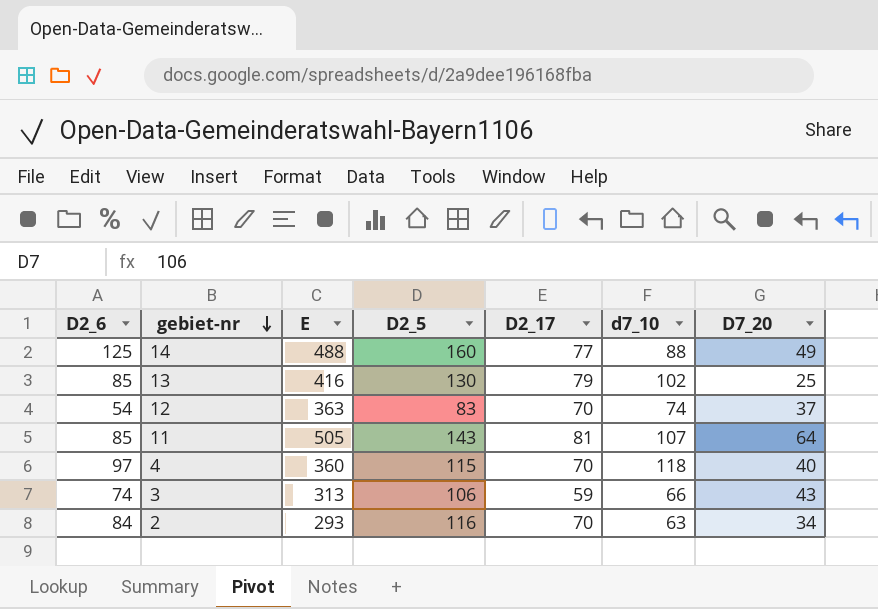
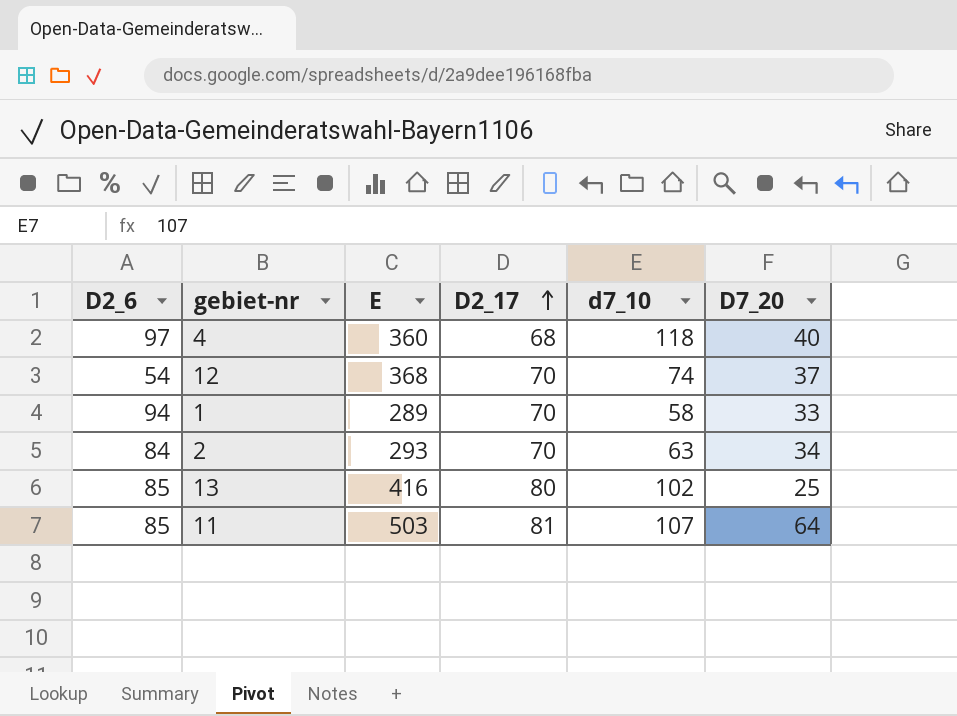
row order: gebiet-nr descending -> D2_17 ascending
column D2_5 | position: 4 -> none
row 14: 125 | 488 | 160 | 77 | 88 | 49 -> none
row 3: 74 | 313 | 106 | 59 | 66 | 43 -> none
4 | D2_17: 70 -> 68
12 | E: 363 -> 368
row 1: none -> 94 | 289 | 70 | 58 | 33
13 | D2_17: 79 -> 80
11 | E: 505 -> 503

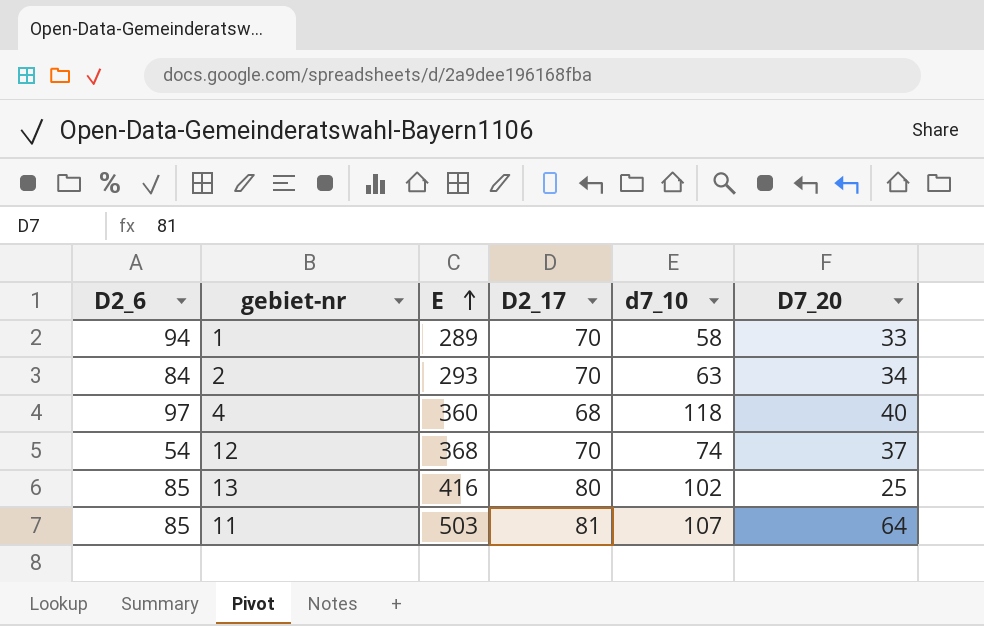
row order: D2_17 ascending -> E ascending

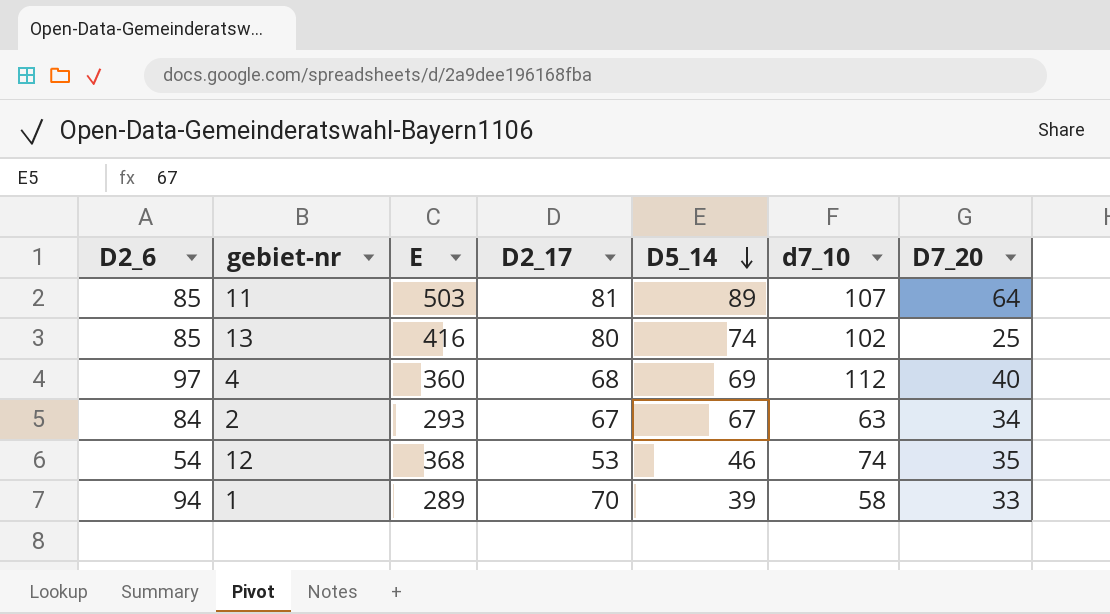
row order: E ascending -> D5_14 descending
column D5_14 | position: none -> 5
4 | d7_10: 118 -> 112
2 | D2_17: 70 -> 67
12 | D2_17: 70 -> 53
12 | D7_20: 37 -> 35

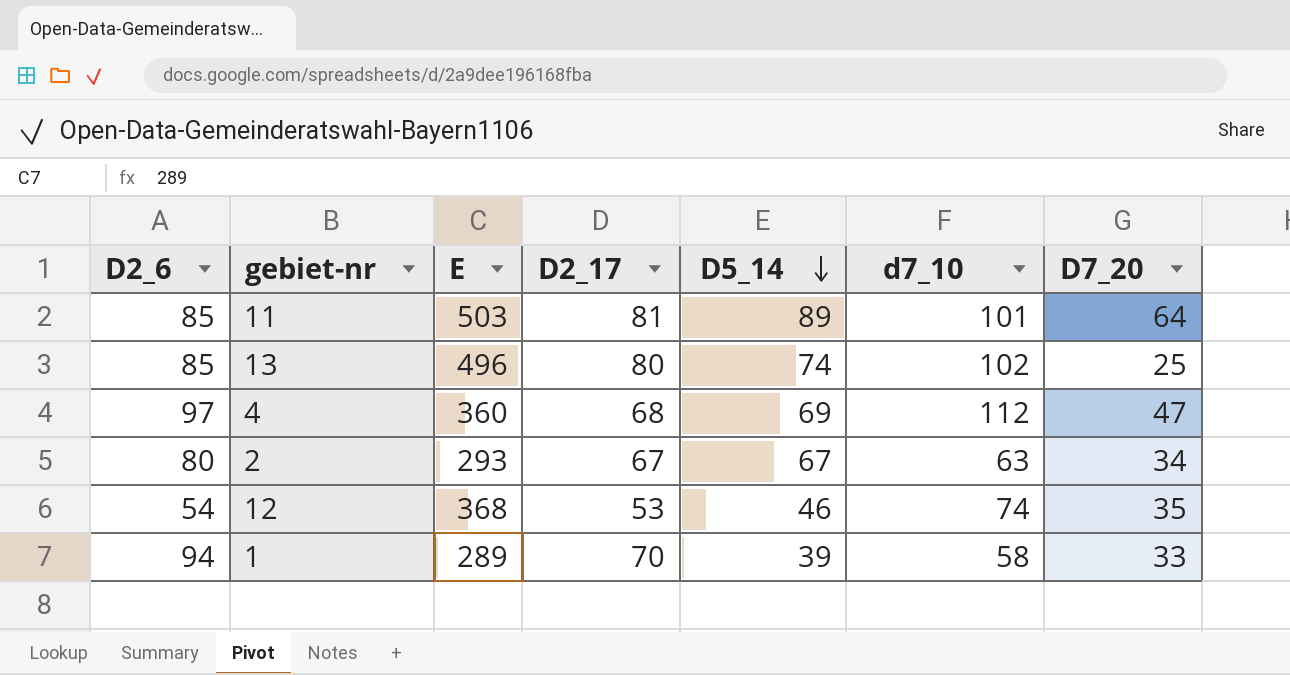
11 | d7_10: 107 -> 101
13 | E: 416 -> 496
4 | D7_20: 40 -> 47
2 | D2_6: 84 -> 80

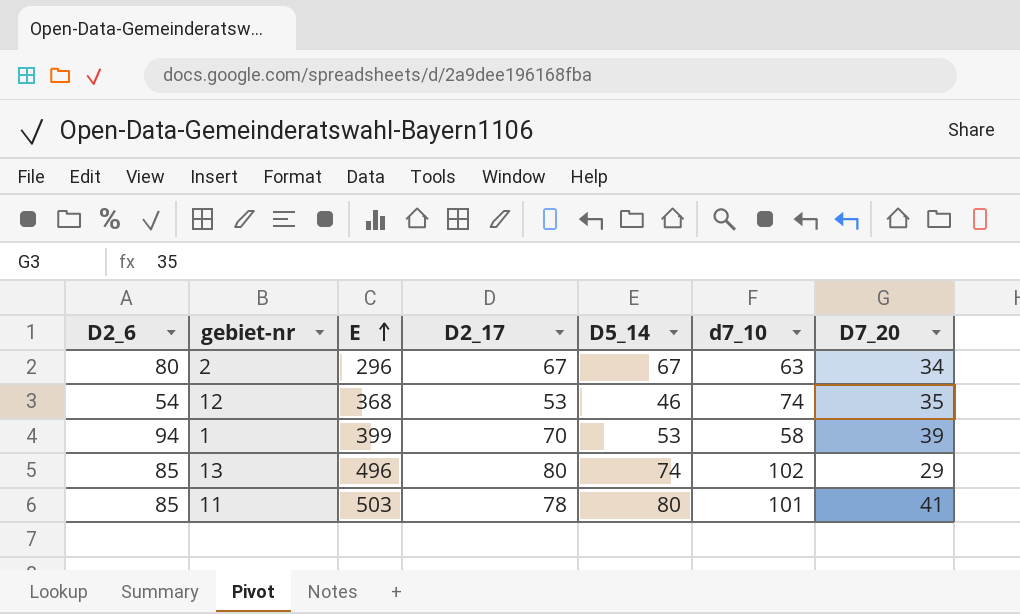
row order: D5_14 descending -> E ascending
row 4: 97 | 360 | 68 | 69 | 112 | 47 -> none
2 | E: 293 -> 296
1 | E: 289 -> 399
1 | D5_14: 39 -> 53
1 | D7_20: 33 -> 39
13 | D7_20: 25 -> 29
11 | D2_17: 81 -> 78
11 | D5_14: 89 -> 80
11 | D7_20: 64 -> 41

